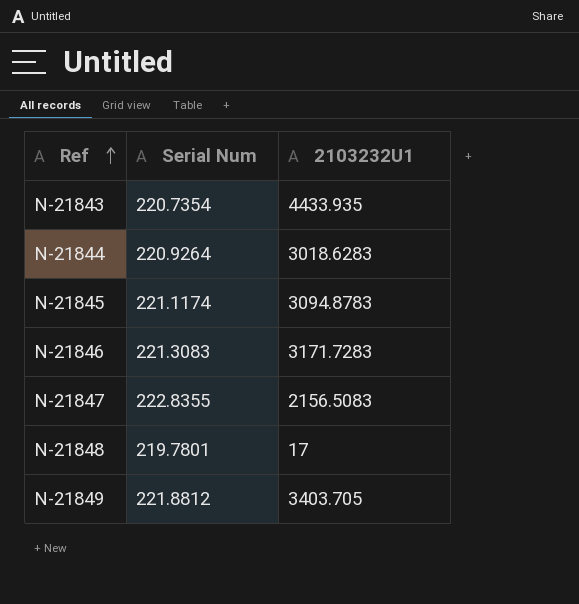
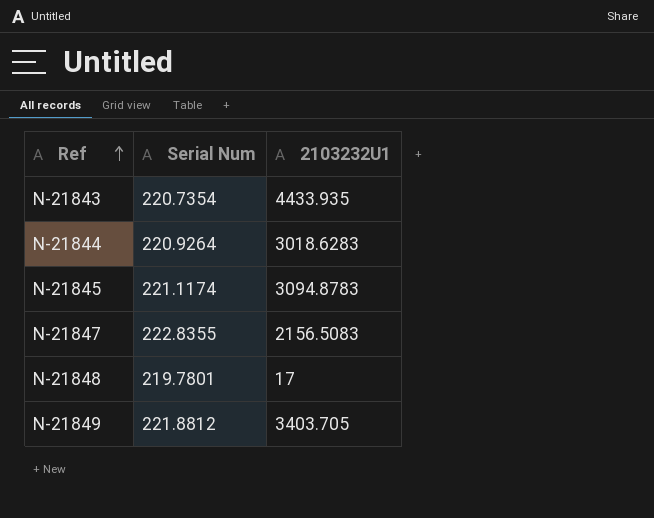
row N-21846: 221.3083 | 3171.7283 -> none

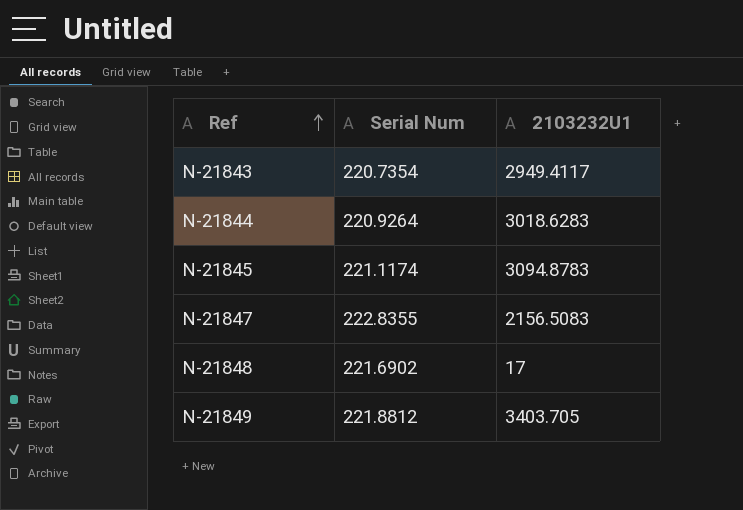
N-21843 | 2103232U1: 4433.935 -> 2949.4117
N-21848 | Serial Num: 219.7801 -> 221.6902

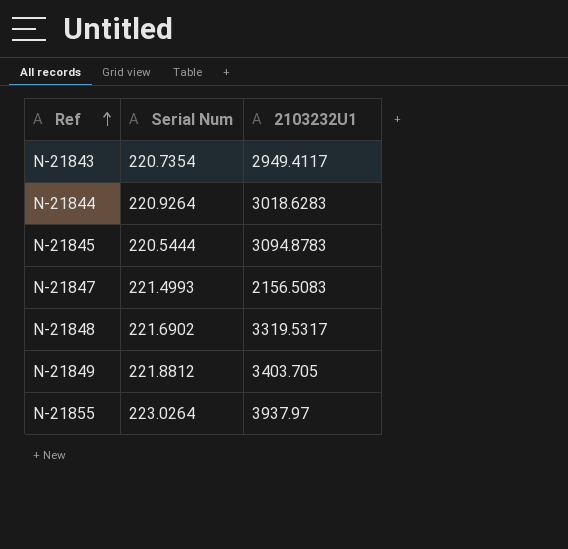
N-21845 | Serial Num: 221.1174 -> 220.5444
N-21847 | Serial Num: 222.8355 -> 221.4993
N-21848 | 2103232U1: 17 -> 3319.5317
row N-21855: none -> 223.0264 | 3937.97

